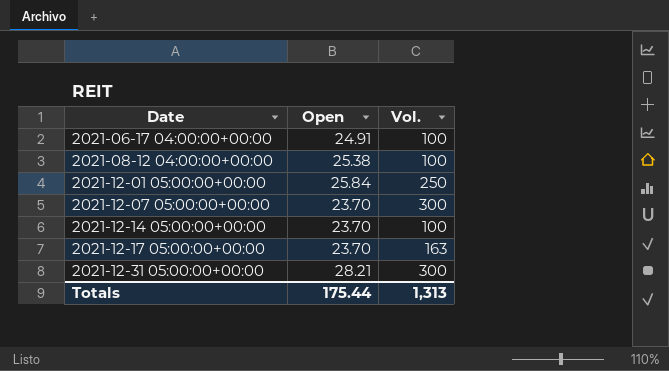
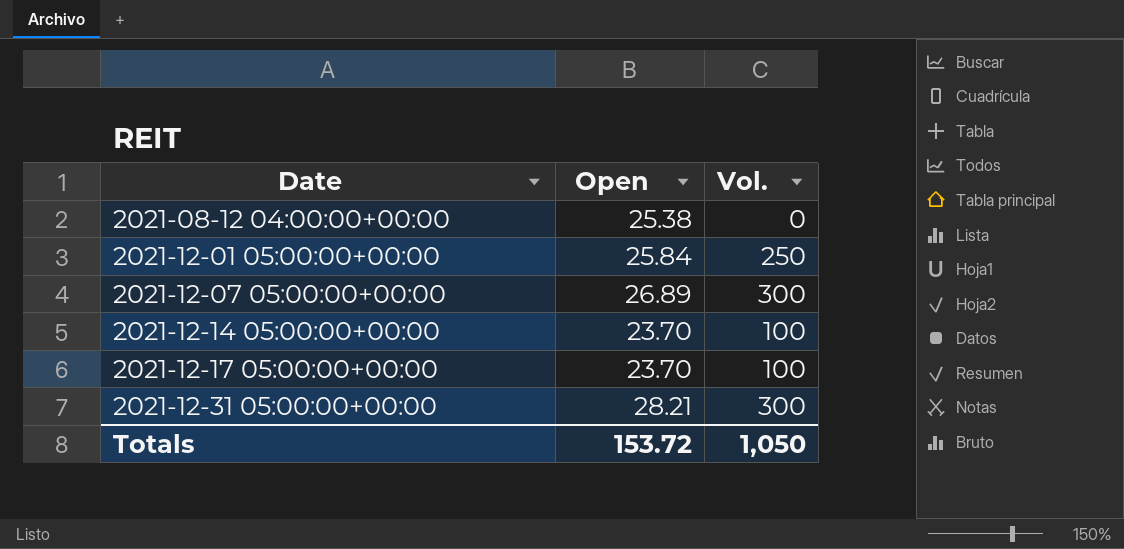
row 2021-06-17 04:00:00+00:00: 24.91 | 100 -> none
2021-08-12 04:00:00+00:00 | Vol.: 100 -> 0
2021-12-07 05:00:00+00:00 | Open: 23.70 -> 26.89
2021-12-17 05:00:00+00:00 | Vol.: 163 -> 100
Totals | Open: 175.44 -> 153.72
Totals | Vol.: 1,313 -> 1,050

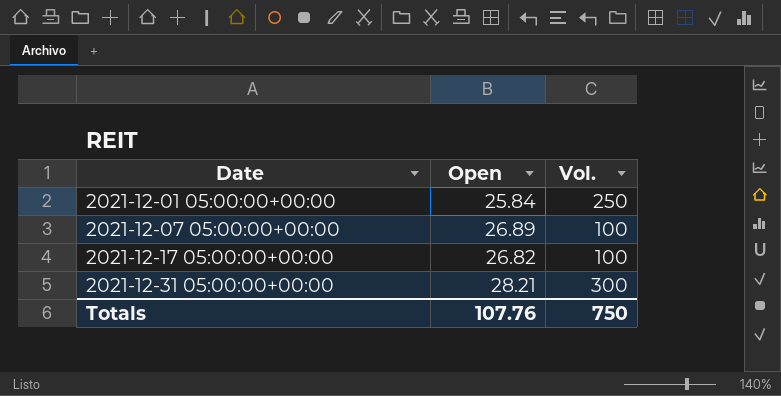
row 2021-08-12 04:00:00+00:00: 25.38 | 0 -> none
row 2021-12-14 05:00:00+00:00: 23.70 | 100 -> none
2021-12-07 05:00:00+00:00 | Vol.: 300 -> 100
2021-12-17 05:00:00+00:00 | Open: 23.70 -> 26.82
Totals | Open: 153.72 -> 107.76
Totals | Vol.: 1,050 -> 750

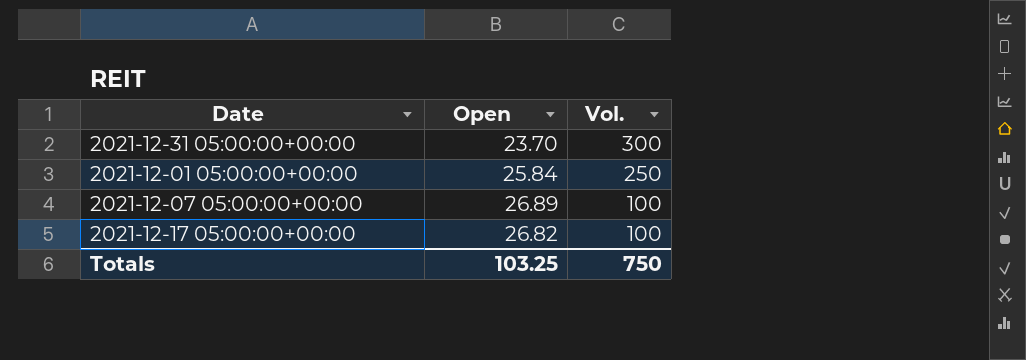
row order: Date ascending -> Vol. descending
2021-12-31 05:00:00+00:00 | Open: 28.21 -> 23.70
Totals | Open: 107.76 -> 103.25

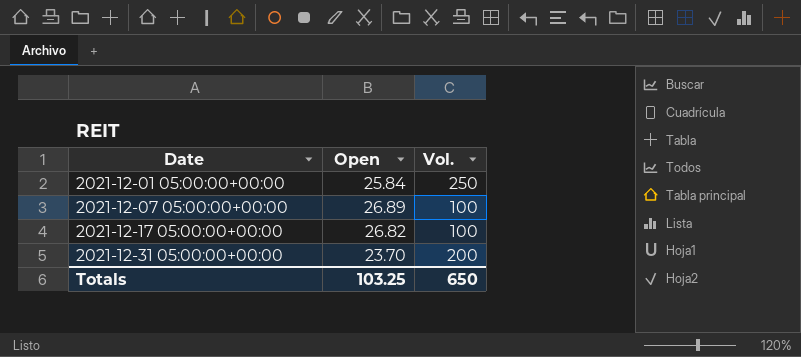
row order: Vol. descending -> Date ascending
2021-12-31 05:00:00+00:00 | Vol.: 300 -> 200
Totals | Vol.: 750 -> 650

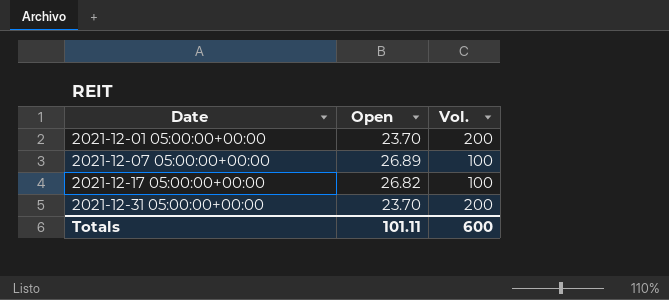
2021-12-01 05:00:00+00:00 | Open: 25.84 -> 23.70
2021-12-01 05:00:00+00:00 | Vol.: 250 -> 200
Totals | Open: 103.25 -> 101.11
Totals | Vol.: 650 -> 600

